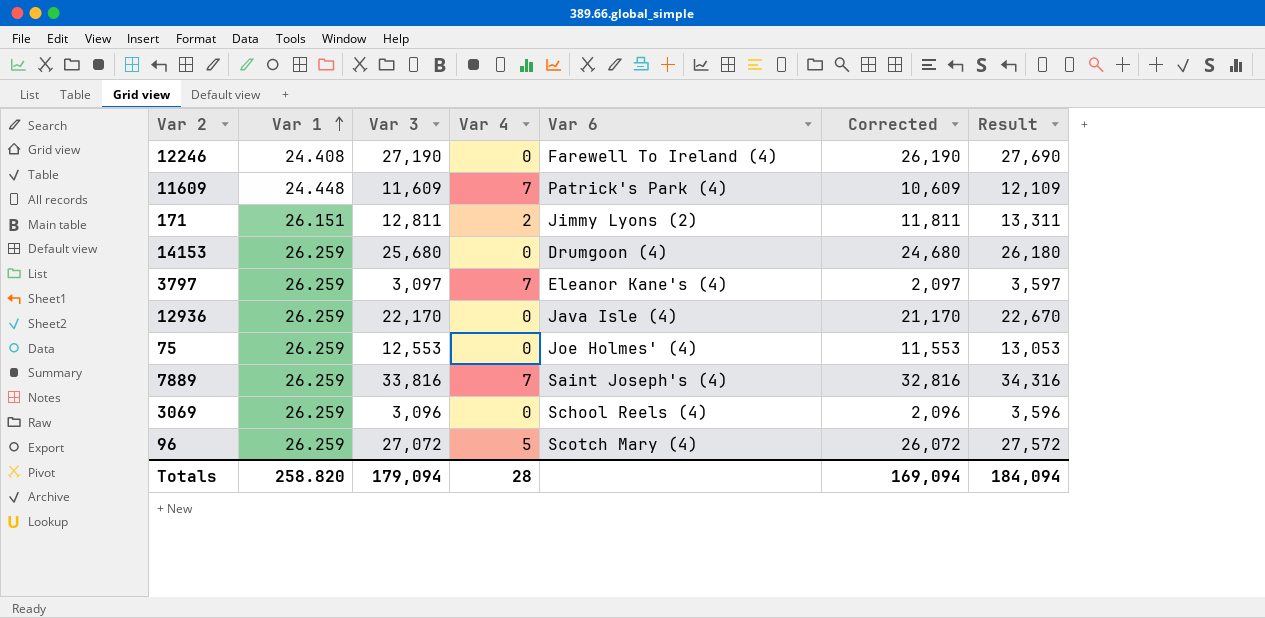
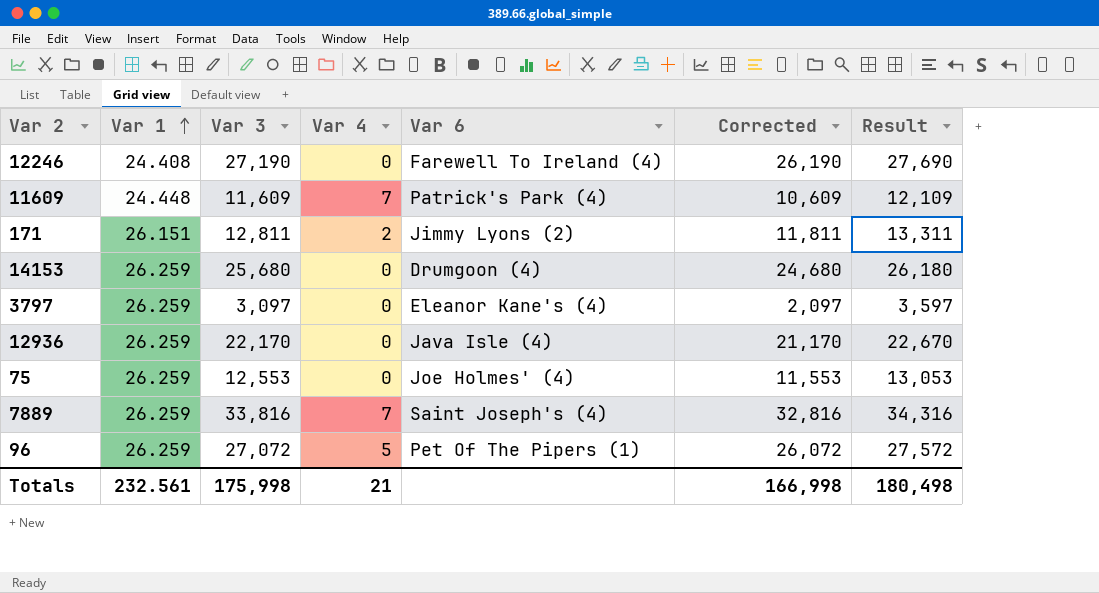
row 3069: 26.259 | 3,096 | 0 | School Reels (4) | 2,096 | 3,596 -> none
3797 | Var 4: 7 -> 0
96 | Var 6: Scotch Mary (4) -> Pet Of The Pipers (1)
Totals | Var 1: 258.820 -> 232.561
Totals | Var 3: 179,094 -> 175,998
Totals | Var 4: 28 -> 21
Totals | Corrected: 169,094 -> 166,998
Totals | Result: 184,094 -> 180,498

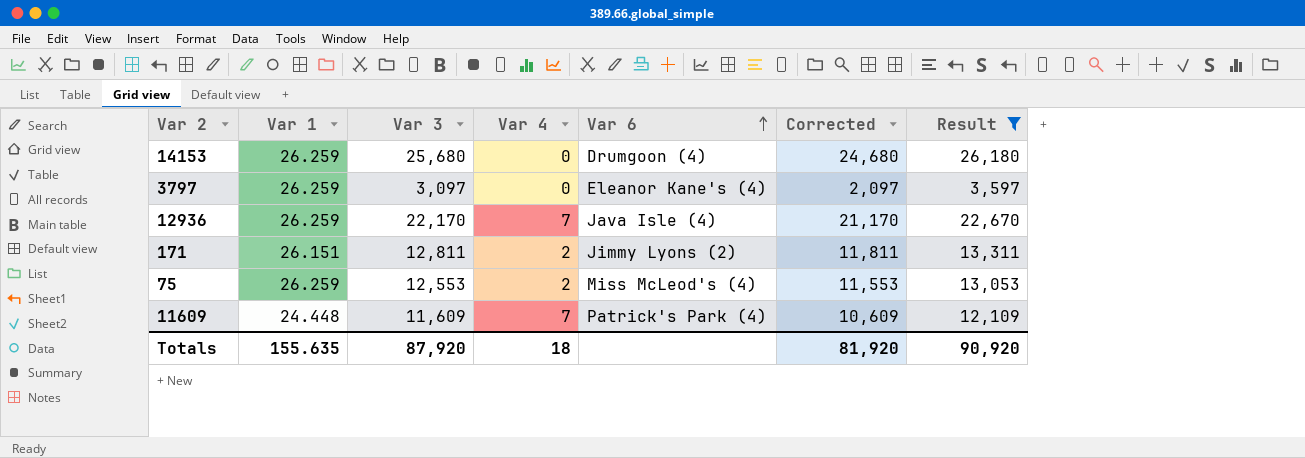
filter: none -> Result <= 26,180
row order: Var 1 ascending -> Var 6 ascending
12936 | Var 4: 0 -> 7
75 | Var 4: 0 -> 2
75 | Var 6: Joe Holmes' (4) -> Miss McLeod's (4)
Totals | Var 1: 232.561 -> 155.635
Totals | Var 3: 175,998 -> 87,920
Totals | Var 4: 21 -> 18
Totals | Corrected: 166,998 -> 81,920
Totals | Result: 180,498 -> 90,920

